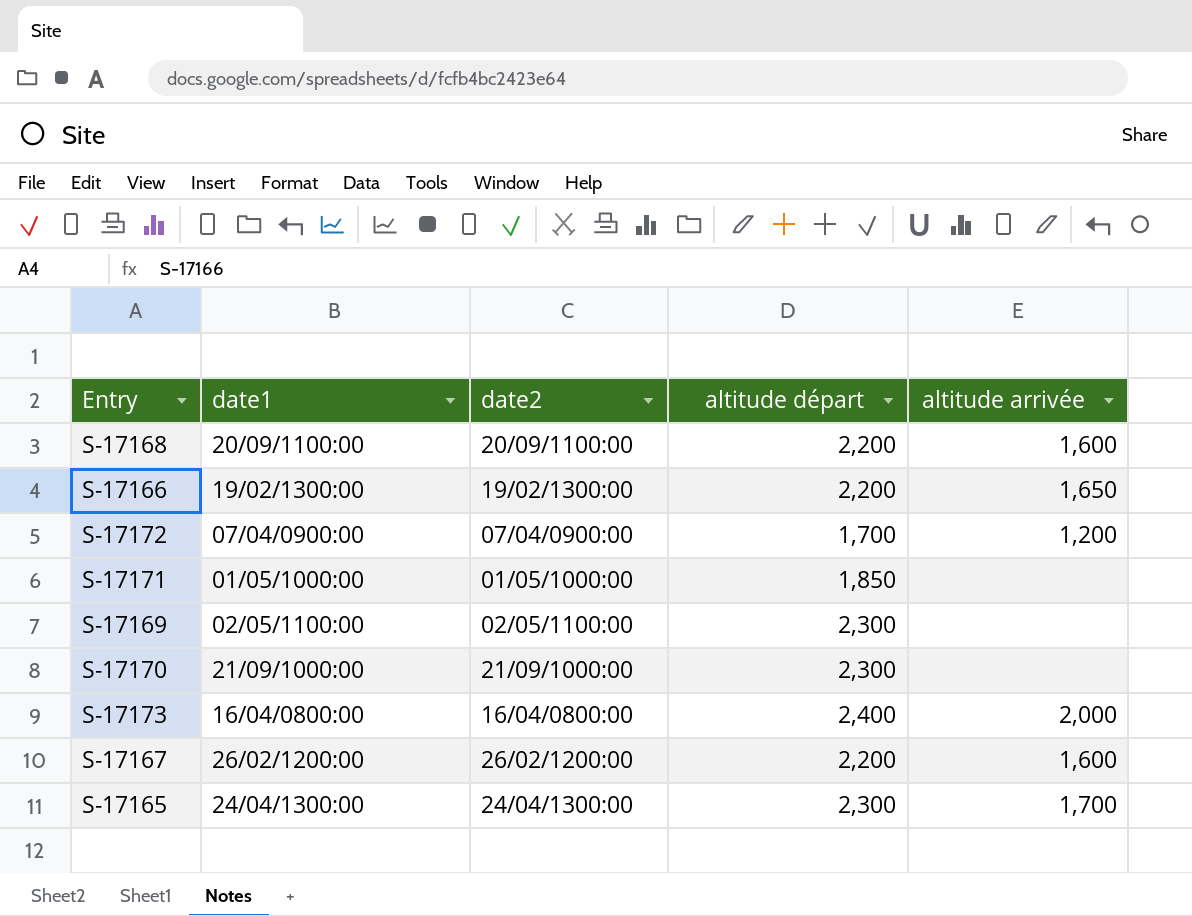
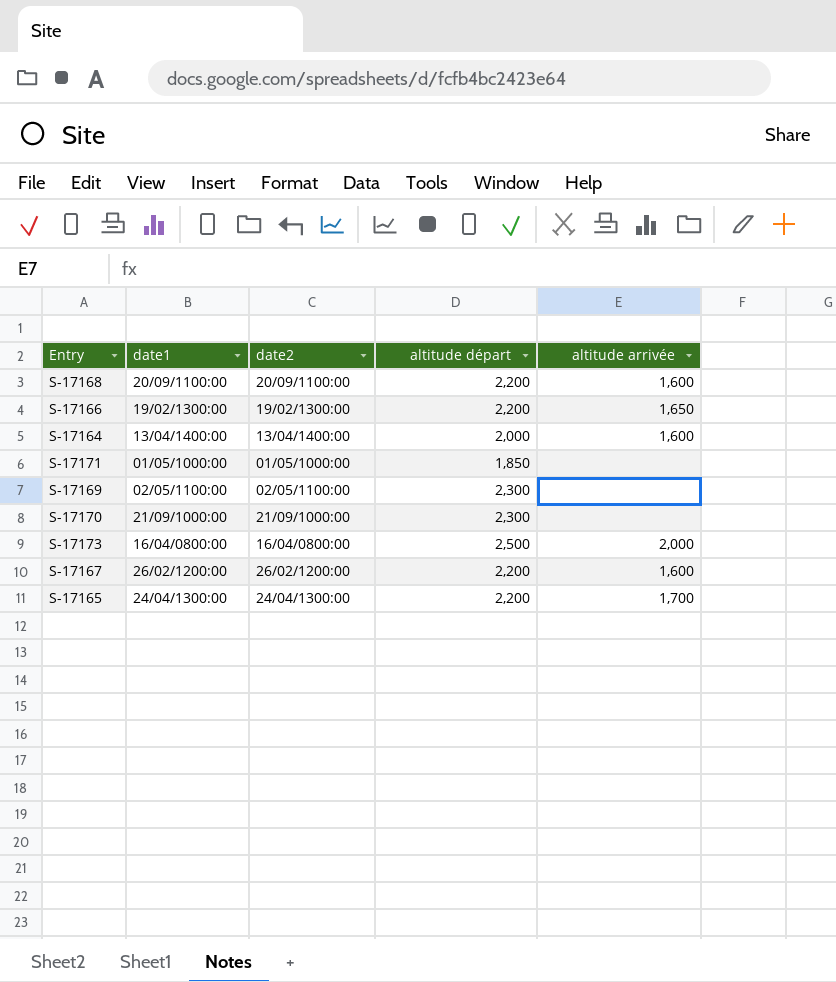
row S-17172: 07/04/0900:00 | 07/04/0900:00 | 1,700 | 1,200 -> none
row S-17164: none -> 13/04/1400:00 | 13/04/1400:00 | 2,000 | 1,600
S-17173 | altitude départ: 2,400 -> 2,500
S-17165 | altitude départ: 2,300 -> 2,200

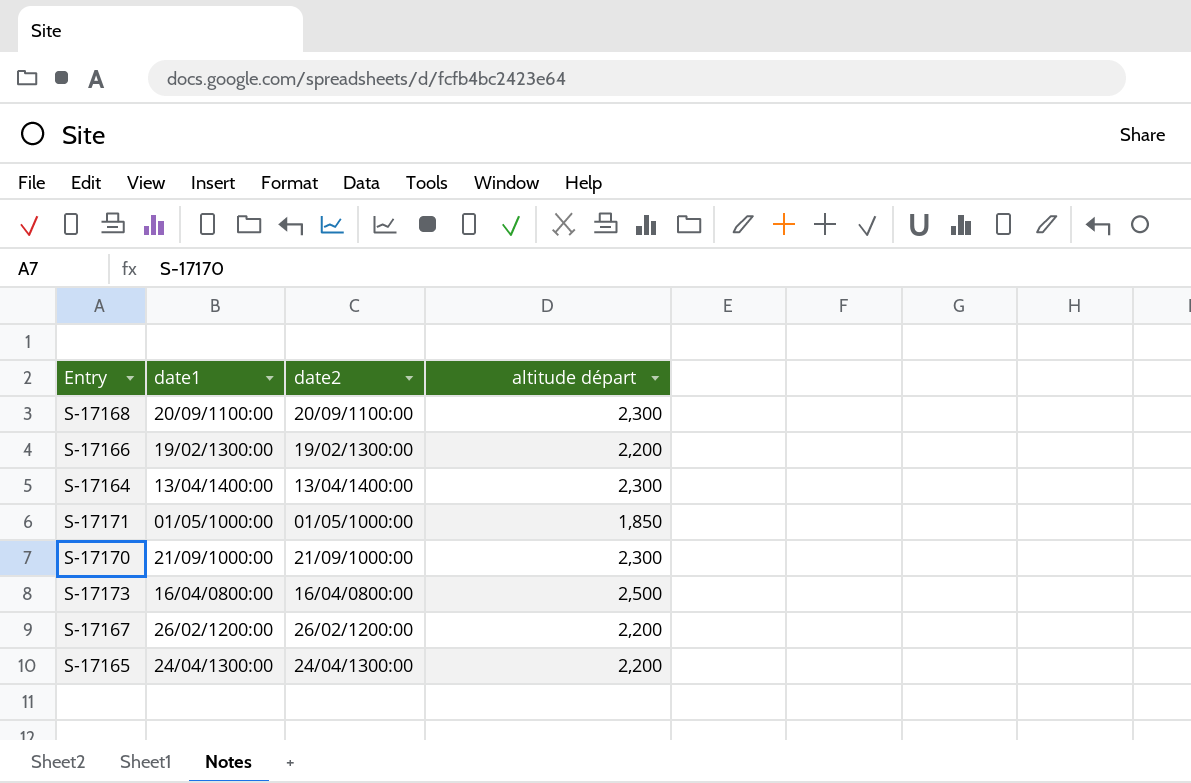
column altitude arrivée | position: 5 -> none
row S-17169: 02/05/1100:00 | 02/05/1100:00 | 2,300 | none -> none
S-17168 | altitude départ: 2,200 -> 2,300
S-17164 | altitude départ: 2,000 -> 2,300

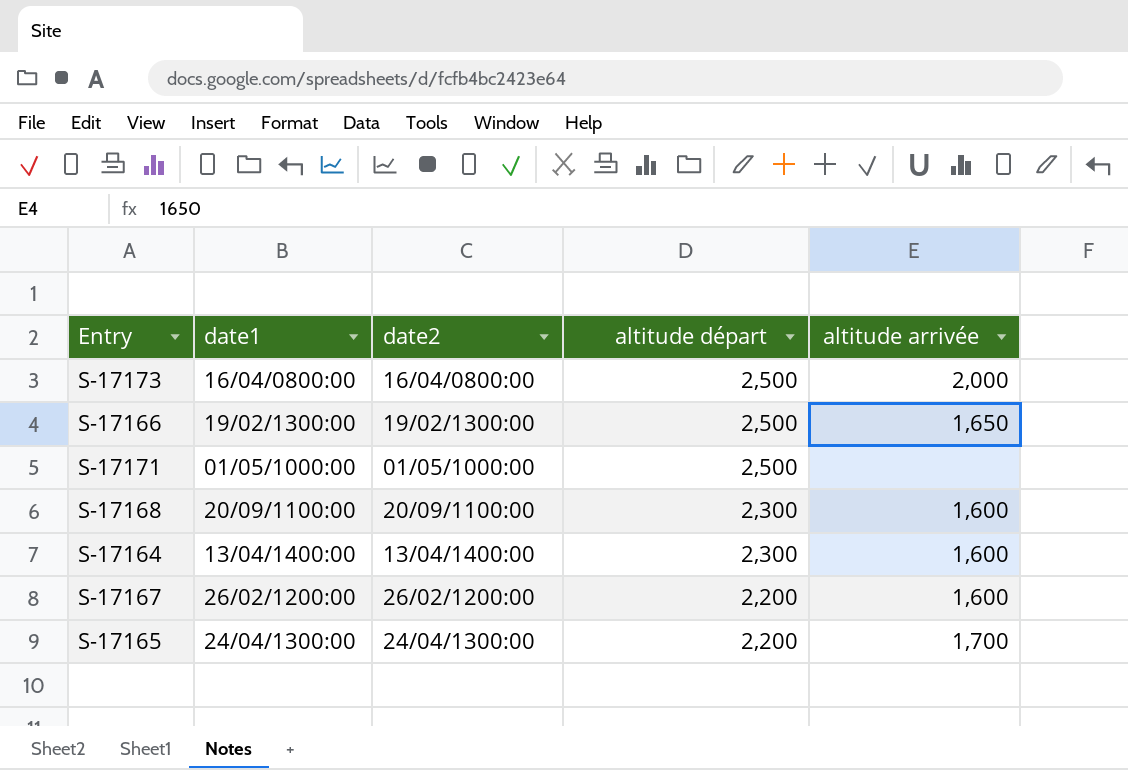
row order: none -> altitude départ descending
column altitude arrivée | position: none -> 5
row S-17170: 21/09/1000:00 | 21/09/1000:00 | 2,300 -> none
S-17166 | altitude départ: 2,200 -> 2,500
S-17171 | altitude départ: 1,850 -> 2,500

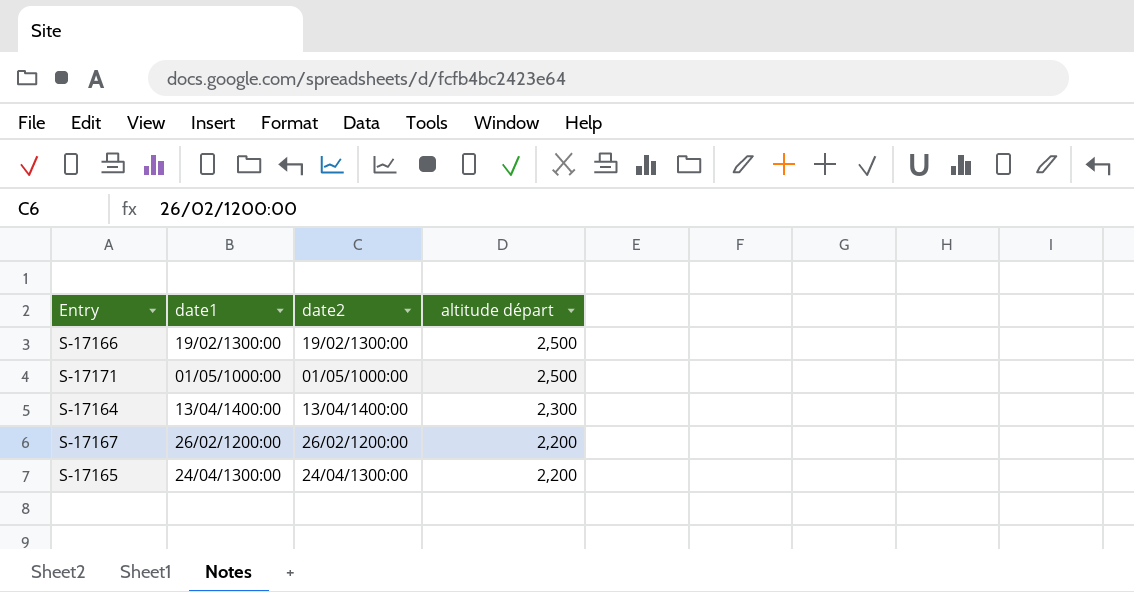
column altitude arrivée | position: 5 -> none
row S-17173: 16/04/0800:00 | 16/04/0800:00 | 2,500 | 2,000 -> none
row S-17168: 20/09/1100:00 | 20/09/1100:00 | 2,300 | 1,600 -> none

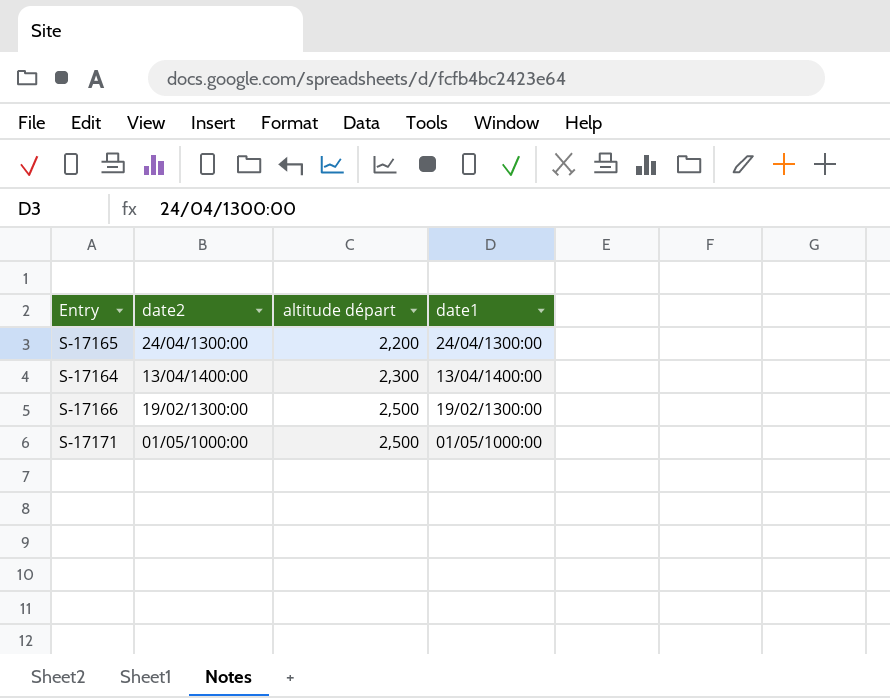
row order: altitude départ descending -> altitude départ ascending
column date1 | position: 2 -> 4
row S-17167: 26/02/1200:00 | 26/02/1200:00 | 2,200 -> none

